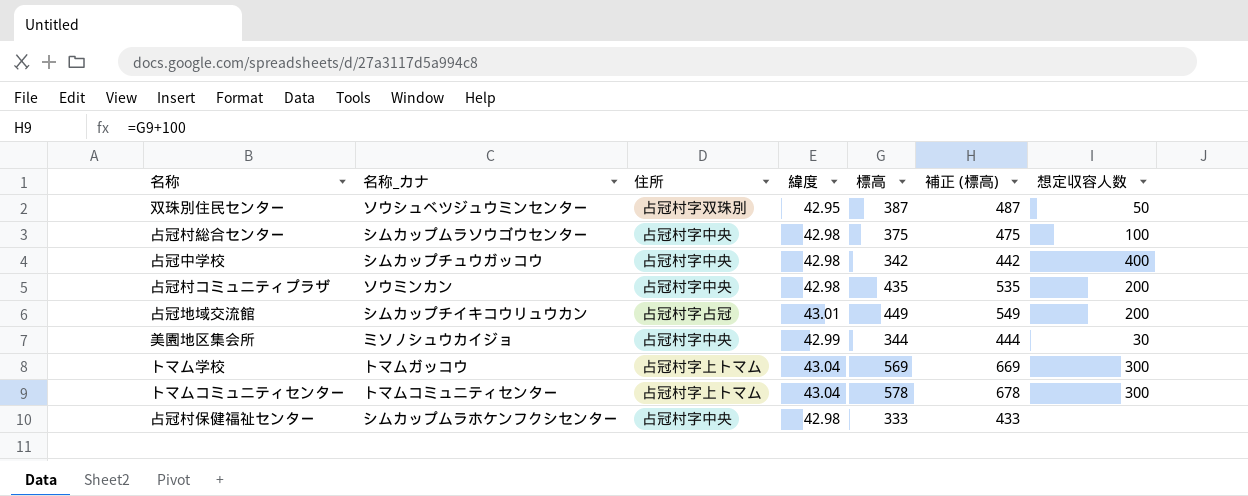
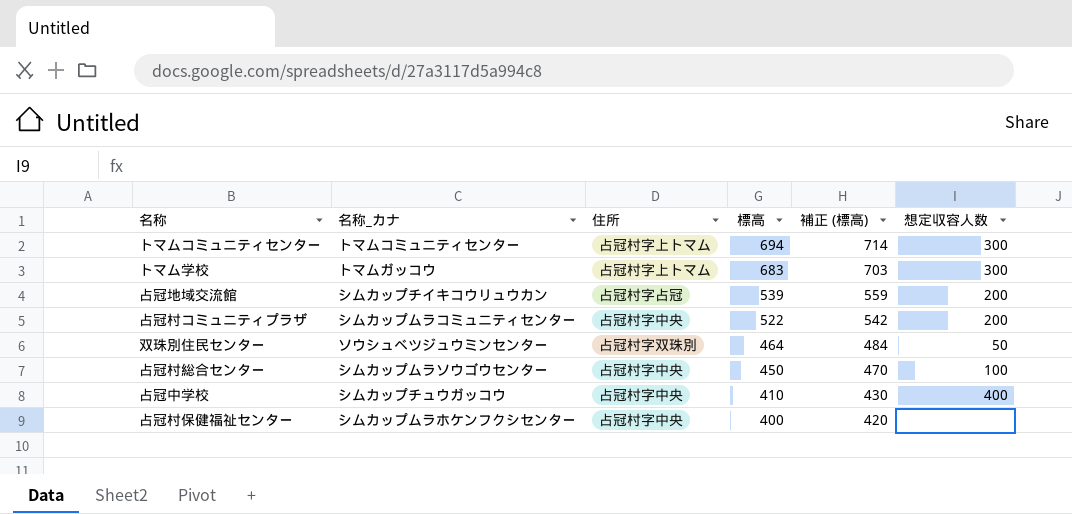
row order: none -> 標高 descending
column 緯度 | position: 4 -> none
column 補正 (標高) | formula: [標高] + 100 -> [標高] + 20
row 美園地区集会所: ミソノシュウカイジョ | 占冠村字中央 | 42.99 | 344 | 444 | 30 -> none
トマムコミュニティセンター | 標高: 578 -> 694
トマム学校 | 標高: 569 -> 683
占冠地域交流館 | 標高: 449 -> 539
占冠村コミュニティプラザ | 名称_カナ: ソウミンカン -> シムカップムラコミュニティセンター
占冠村コミュニティプラザ | 標高: 435 -> 522
双珠別住民センター | 標高: 387 -> 464
占冠村総合センター | 標高: 375 -> 450
占冠中学校 | 標高: 342 -> 410
占冠村保健福祉センター | 標高: 333 -> 400

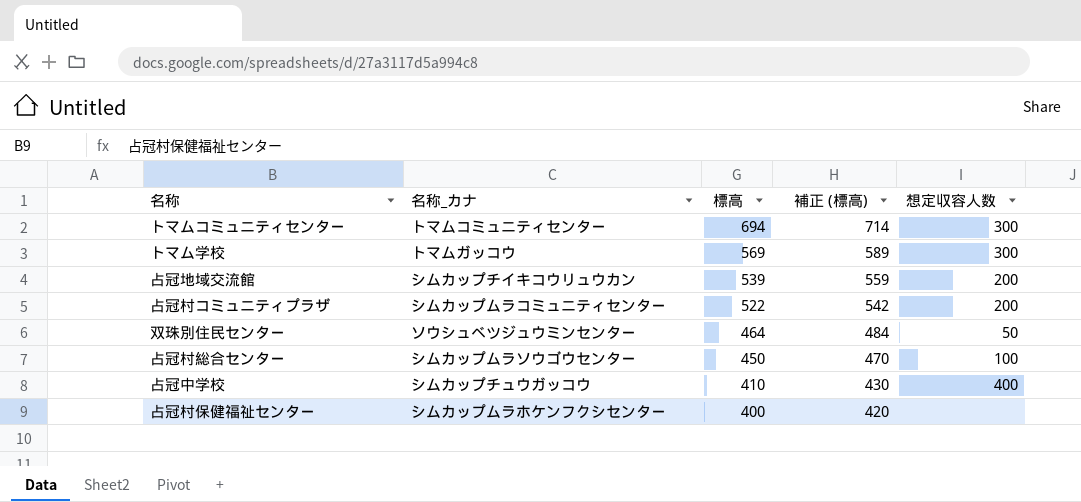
column 住所 | position: 3 -> none
トマム学校 | 標高: 683 -> 569
トマム学校 | 補正 (標高): 703 -> 589

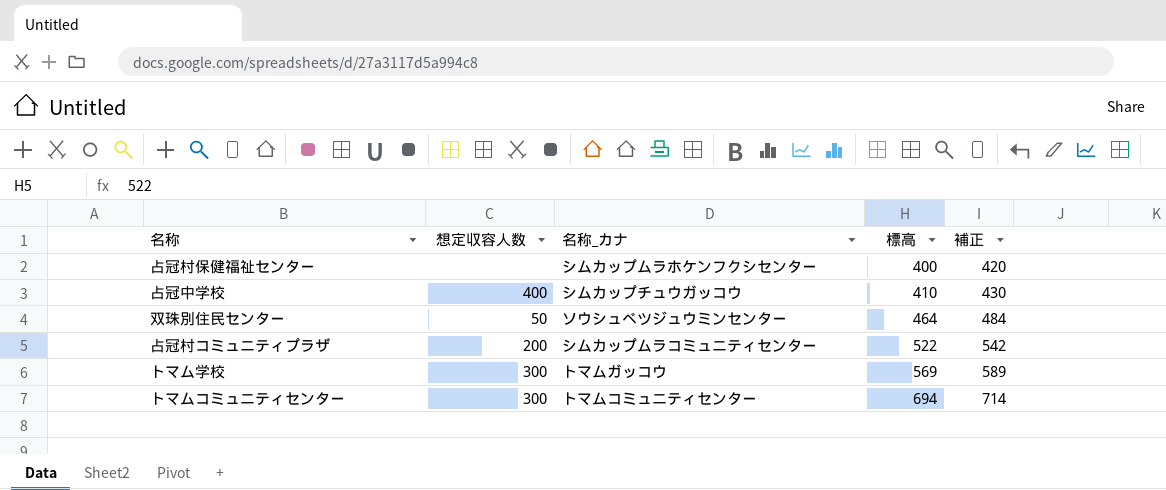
row order: 標高 descending -> 標高 ascending
column 想定収容人数 | position: 5 -> 2
column name: 補正 (標高) -> 補正
row 占冠地域交流館: シムカップチイキコウリュウカン | 539 | 559 | 200 -> none
row 占冠村総合センター: シムカップムラソウゴウセンター | 450 | 470 | 100 -> none

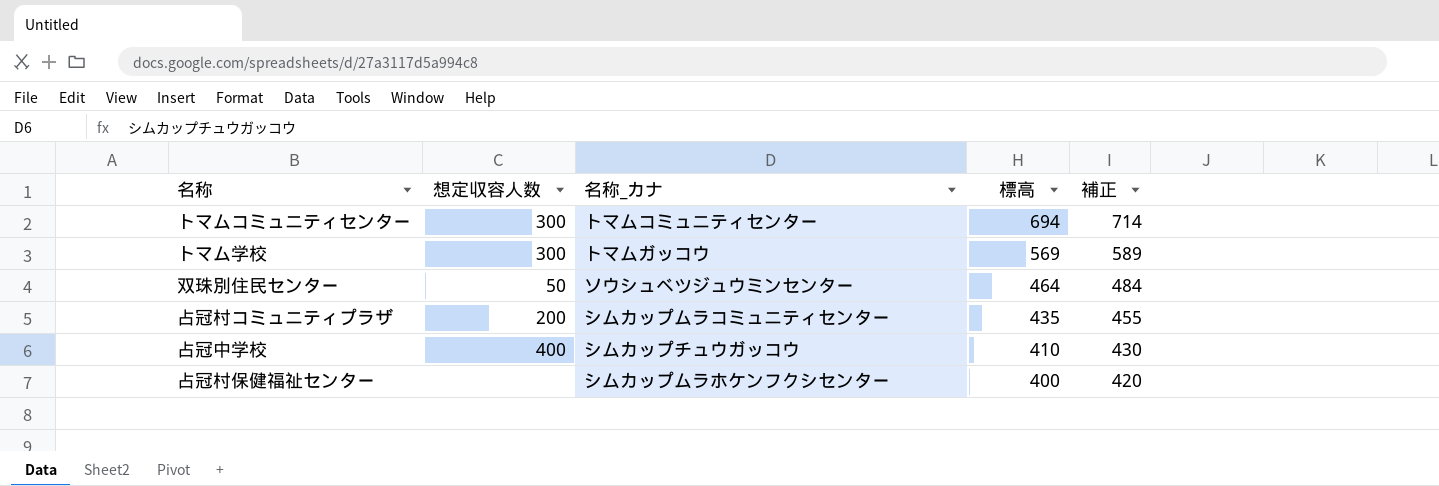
row order: 標高 ascending -> 標高 descending
占冠村コミュニティプラザ | 標高: 522 -> 435
占冠村コミュニティプラザ | 補正: 542 -> 455

